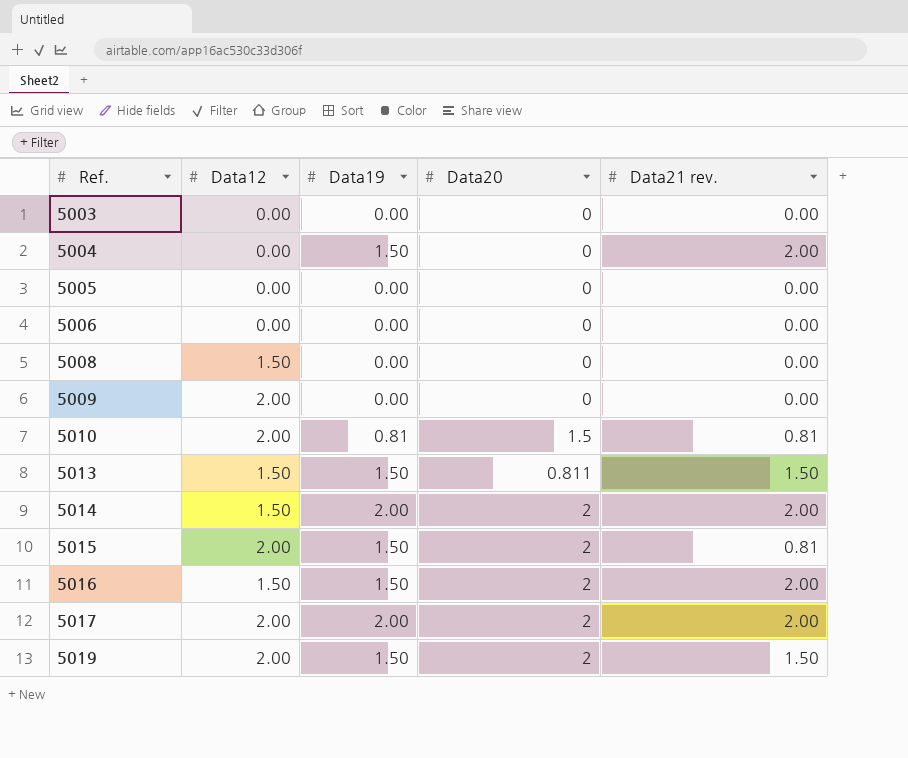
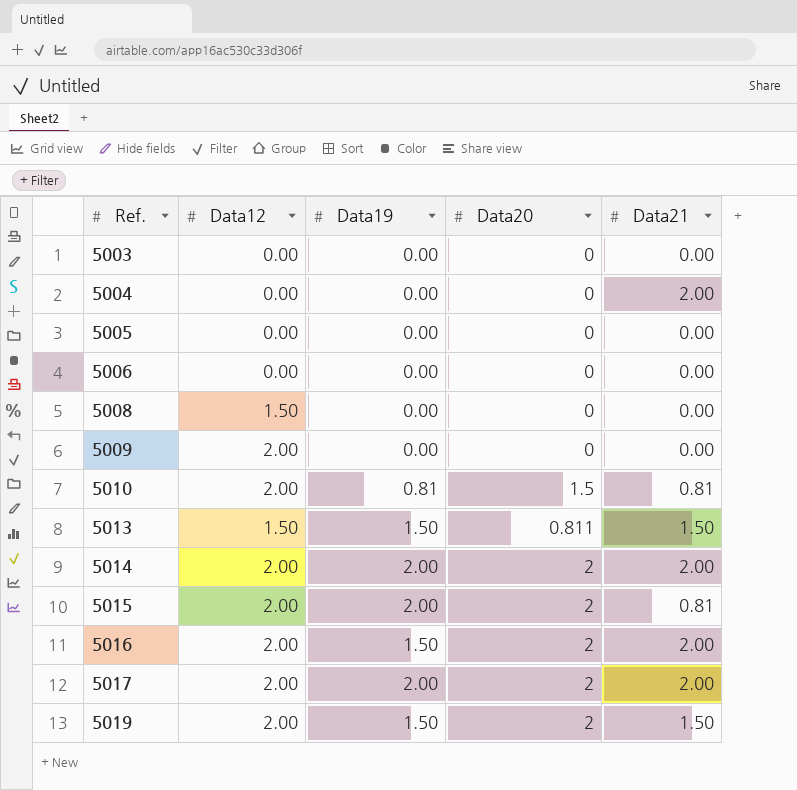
column name: Data21 rev. -> Data21
5004 | Data19: 1.50 -> 0.00
5014 | Data12: 1.50 -> 2.00
5015 | Data19: 1.50 -> 2.00
5016 | Data12: 1.50 -> 2.00

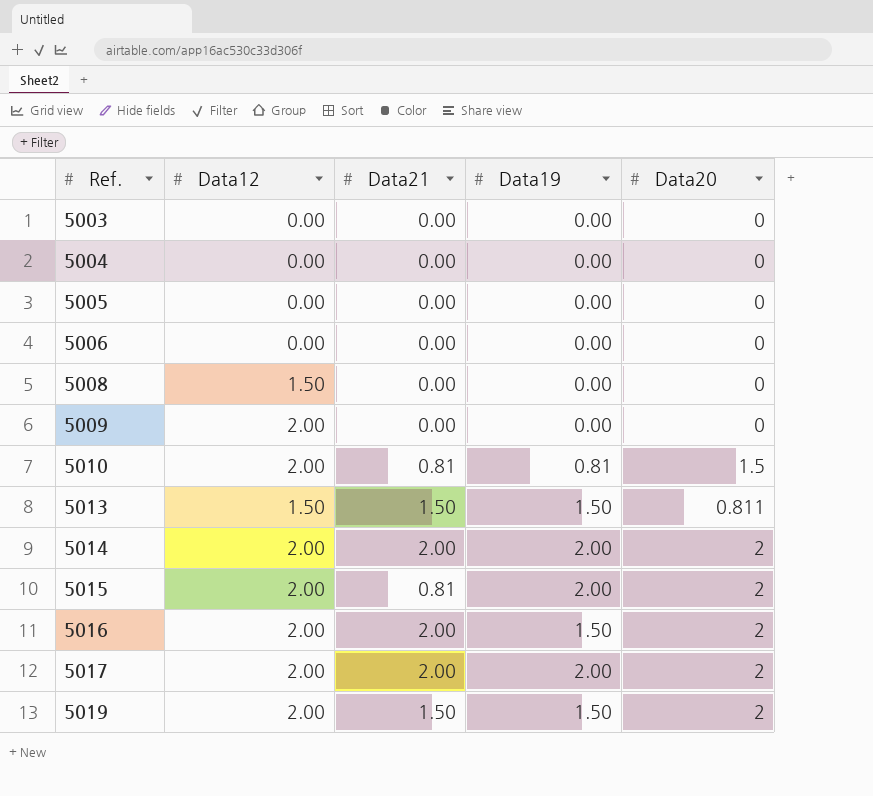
column Data21 | position: 5 -> 3
5004 | Data21: 2.00 -> 0.00

